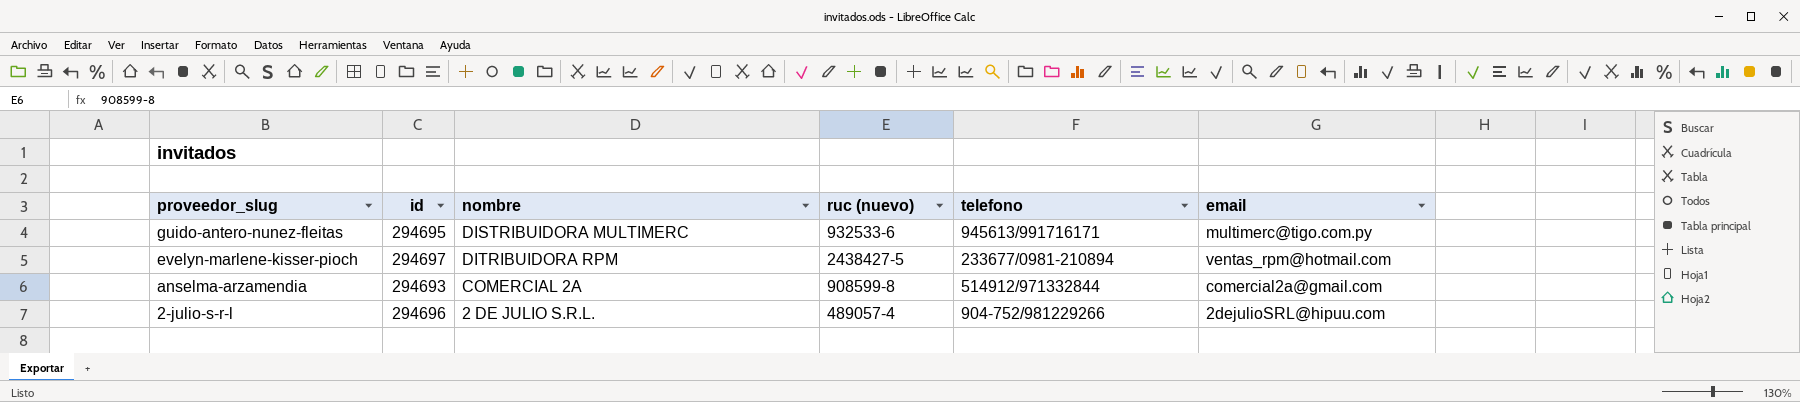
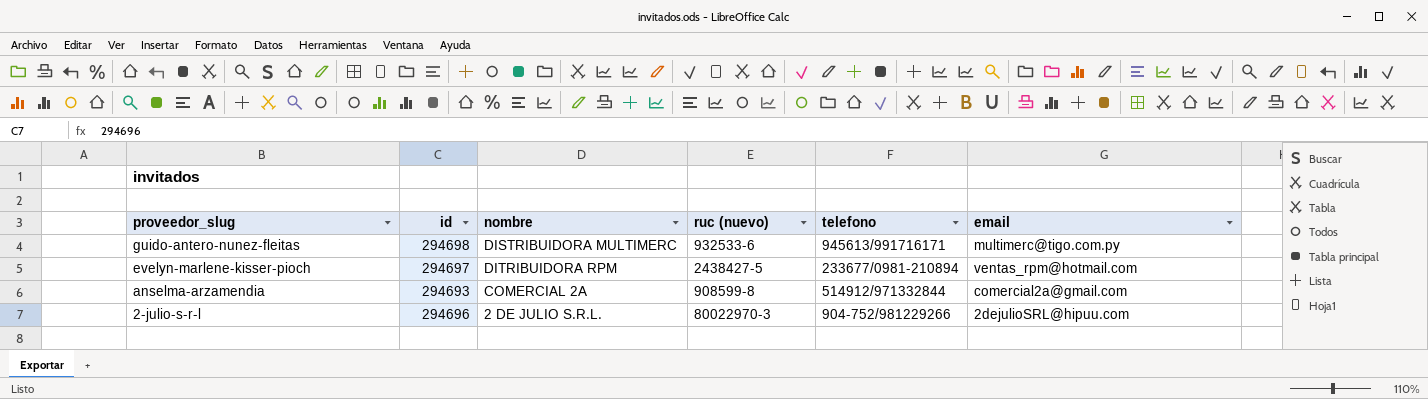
guido-antero-nunez-fleitas | id: 294695 -> 294698
2-julio-s-r-l | ruc (nuevo): 489057-4 -> 80022970-3

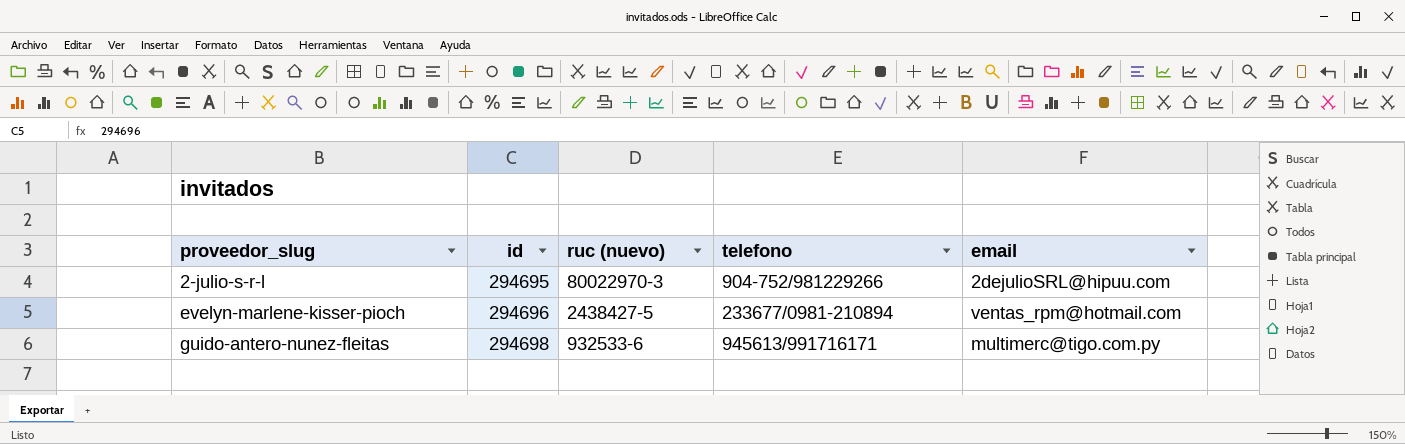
row order: proveedor_slug descending -> proveedor_slug ascending
column nombre | position: 3 -> none
row anselma-arzamendia: 294693 | COMERCIAL 2A | 908599-8 | 514912/971332844 | comercial2a@gmail.com -> none
2-julio-s-r-l | id: 294696 -> 294695
evelyn-marlene-kisser-pioch | id: 294697 -> 294696

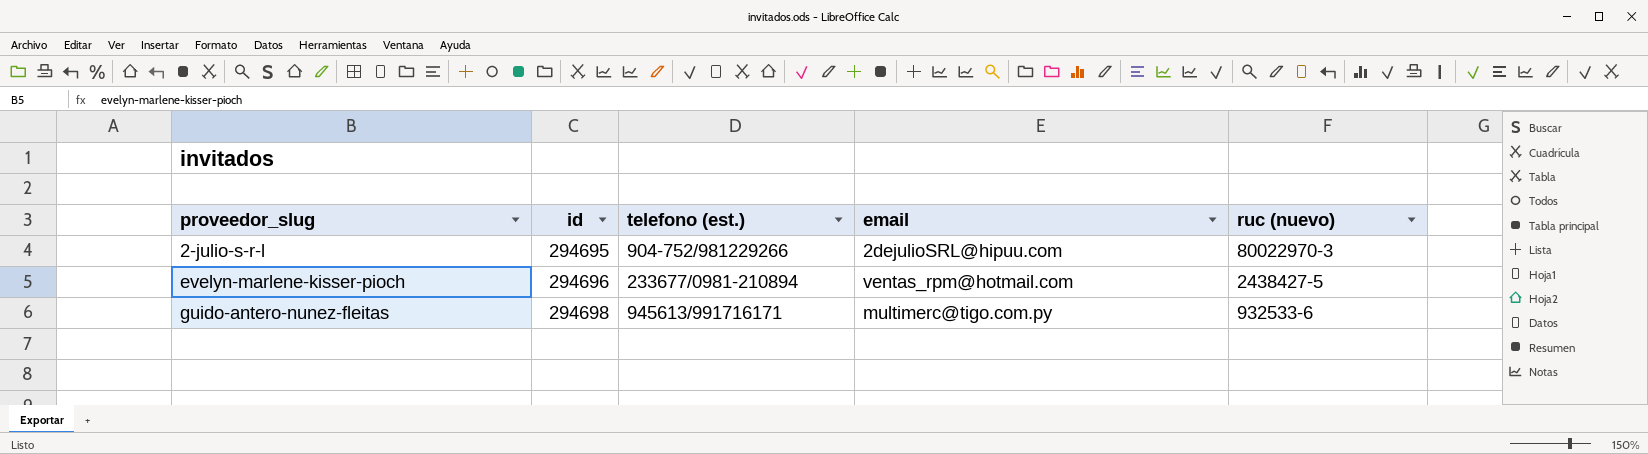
column name: telefono -> telefono (est.)
column ruc (nuevo) | position: 3 -> 5

